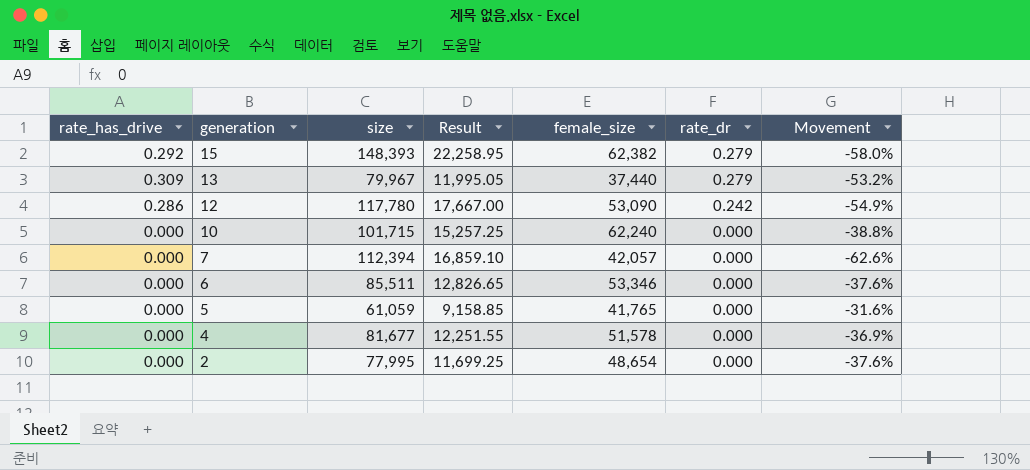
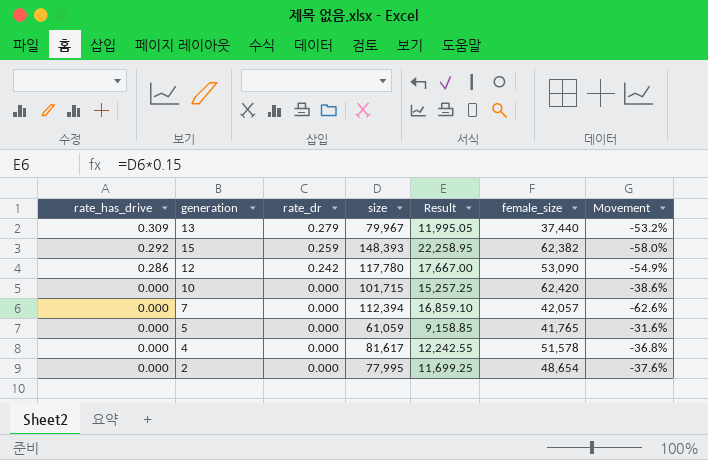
row order: generation descending -> rate_has_drive descending
column rate_dr | position: 6 -> 3
row 6: 0.000 | 85,511 | 12,826.65 | 53,346 | 0.000 | -37.6% -> none
15 | rate_dr: 0.279 -> 0.259
10 | female_size: 62,240 -> 62,420
10 | Movement: -38.8% -> -38.6%
4 | size: 81,677 -> 81,617
4 | Result: 12,251.55 -> 12,242.55
4 | Movement: -36.9% -> -36.8%

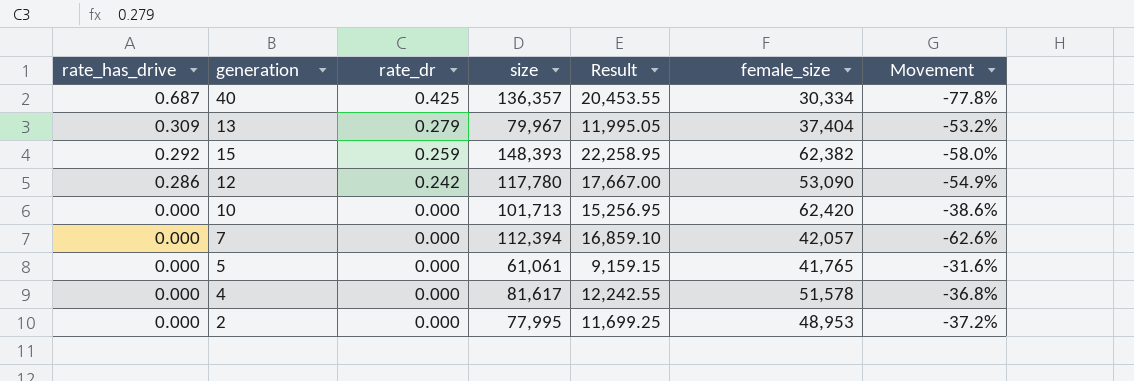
row 40: none -> 0.687 | 0.425 | 136,357 | 20,453.55 | 30,334 | -77.8%
13 | female_size: 37,440 -> 37,404
10 | size: 101,715 -> 101,713
10 | Result: 15,257.25 -> 15,256.95
5 | size: 61,059 -> 61,061
5 | Result: 9,158.85 -> 9,159.15
2 | female_size: 48,654 -> 48,953
2 | Movement: -37.6% -> -37.2%

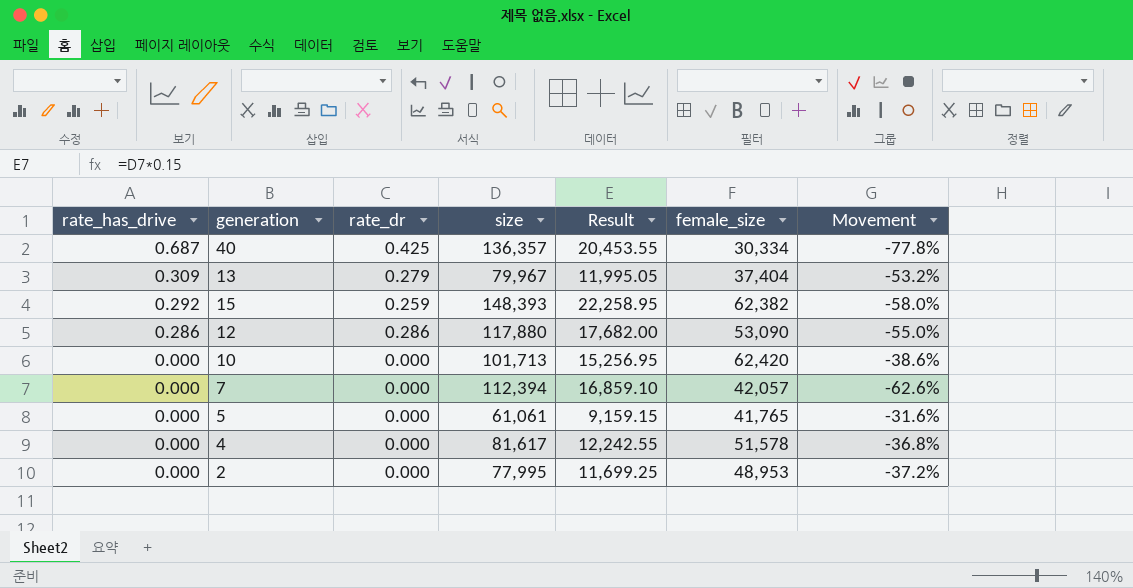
12 | rate_dr: 0.242 -> 0.286
12 | size: 117,780 -> 117,880
12 | Result: 17,667.00 -> 17,682.00
12 | Movement: -54.9% -> -55.0%

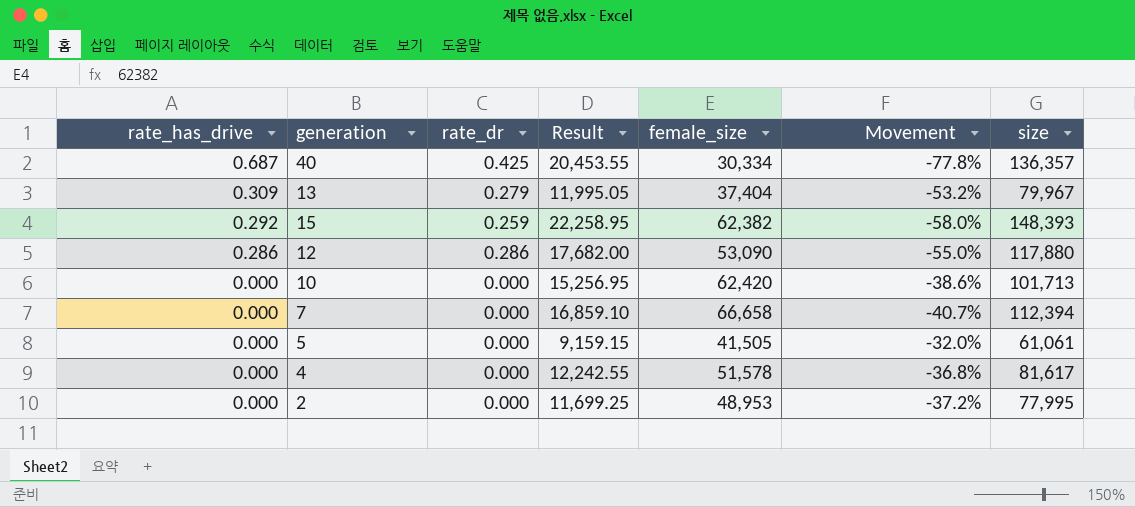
column size | position: 4 -> 7
7 | female_size: 42,057 -> 66,658
7 | Movement: -62.6% -> -40.7%
5 | female_size: 41,765 -> 41,505
5 | Movement: -31.6% -> -32.0%

